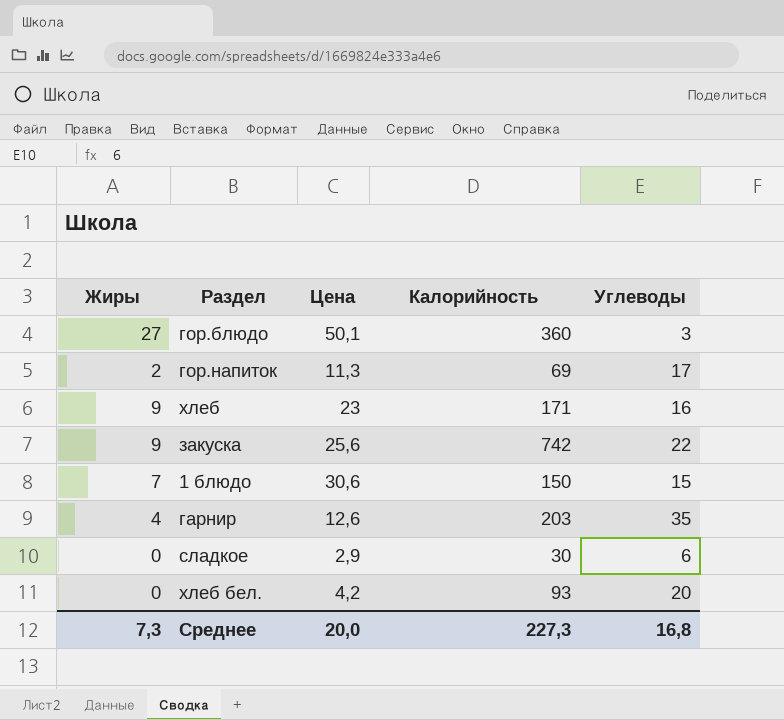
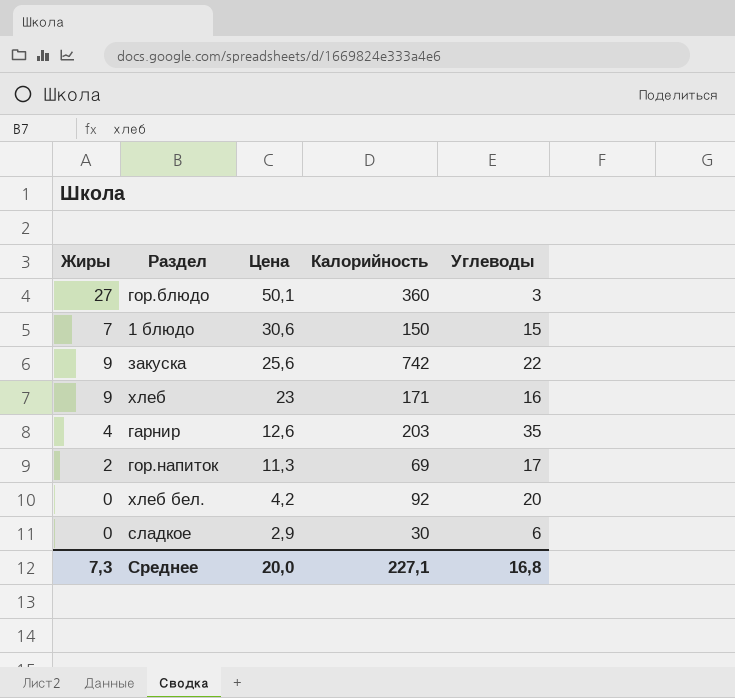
row order: none -> Цена descending
хлеб бел. | Калорийность: 93 -> 92
Среднее | Калорийность: 227,3 -> 227,1

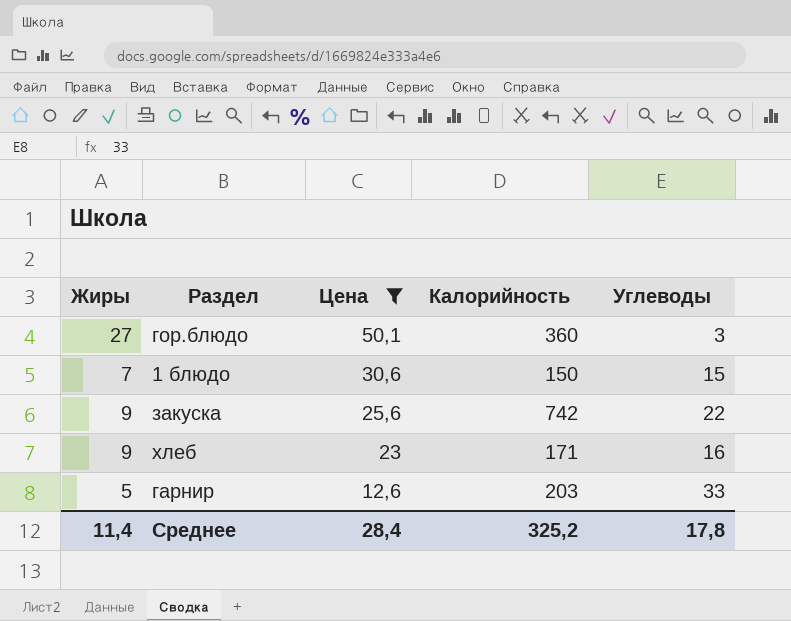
filter: none -> Цена >= 12,6
гарнир | Жиры: 4 -> 5
гарнир | Углеводы: 35 -> 33
Среднее | Жиры: 7,3 -> 11,4
Среднее | Цена: 20,0 -> 28,4
Среднее | Калорийность: 227,1 -> 325,2
Среднее | Углеводы: 16,8 -> 17,8

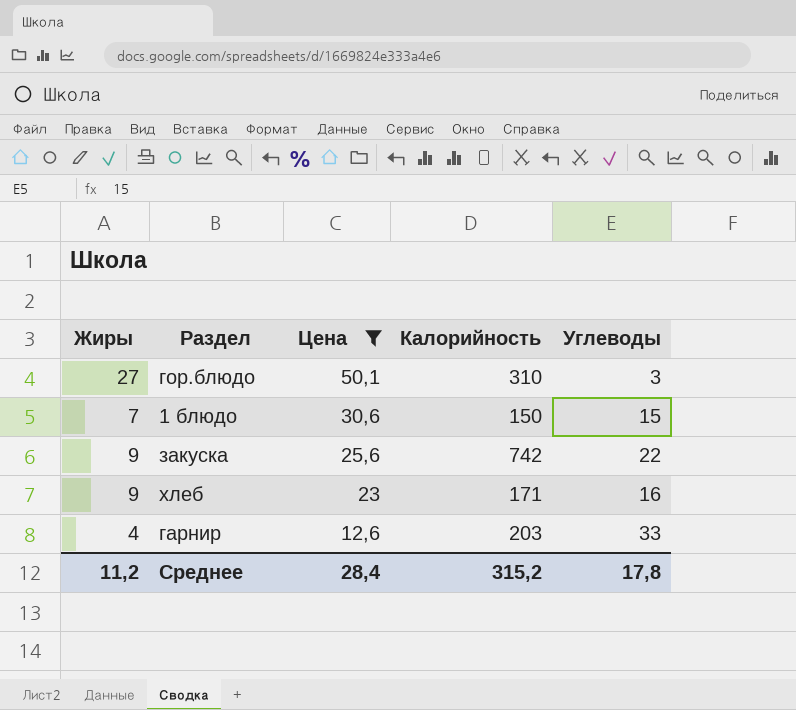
гор.блюдо | Калорийность: 360 -> 310
гарнир | Жиры: 5 -> 4
Среднее | Жиры: 11,4 -> 11,2
Среднее | Калорийность: 325,2 -> 315,2

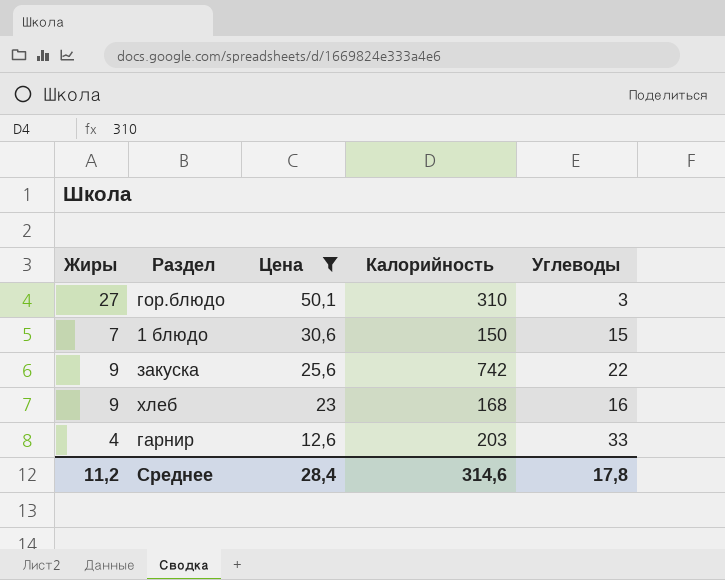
хлеб | Калорийность: 171 -> 168
Среднее | Калорийность: 315,2 -> 314,6

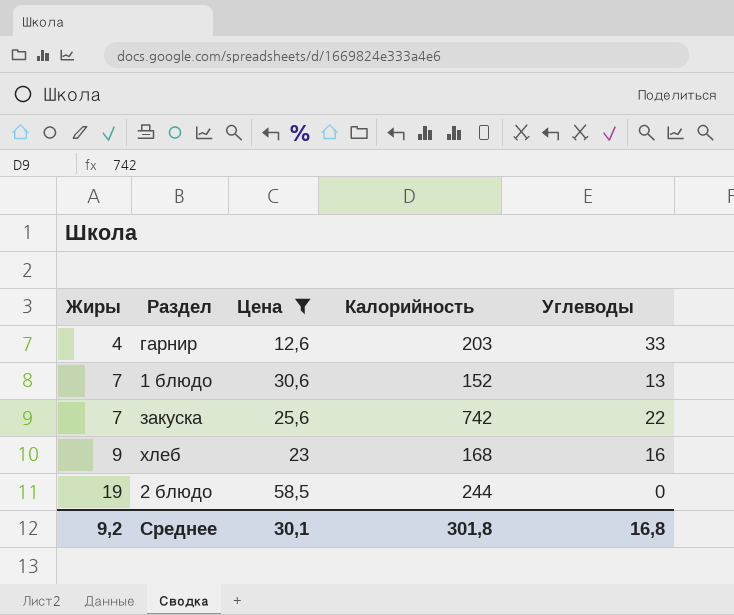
row order: Цена descending -> Жиры ascending
row гор.блюдо: 27 | 50,1 | 310 | 3 -> none
1 блюдо | Калорийность: 150 -> 152
1 блюдо | Углеводы: 15 -> 13
закуска | Жиры: 9 -> 7
row 2 блюдо: none -> 19 | 58,5 | 244 | 0
Среднее | Жиры: 11,2 -> 9,2
Среднее | Цена: 28,4 -> 30,1
Среднее | Калорийность: 314,6 -> 301,8
Среднее | Углеводы: 17,8 -> 16,8

